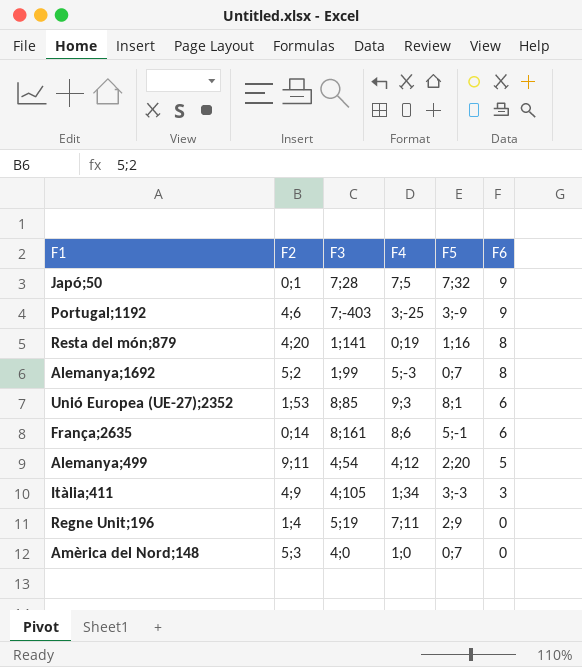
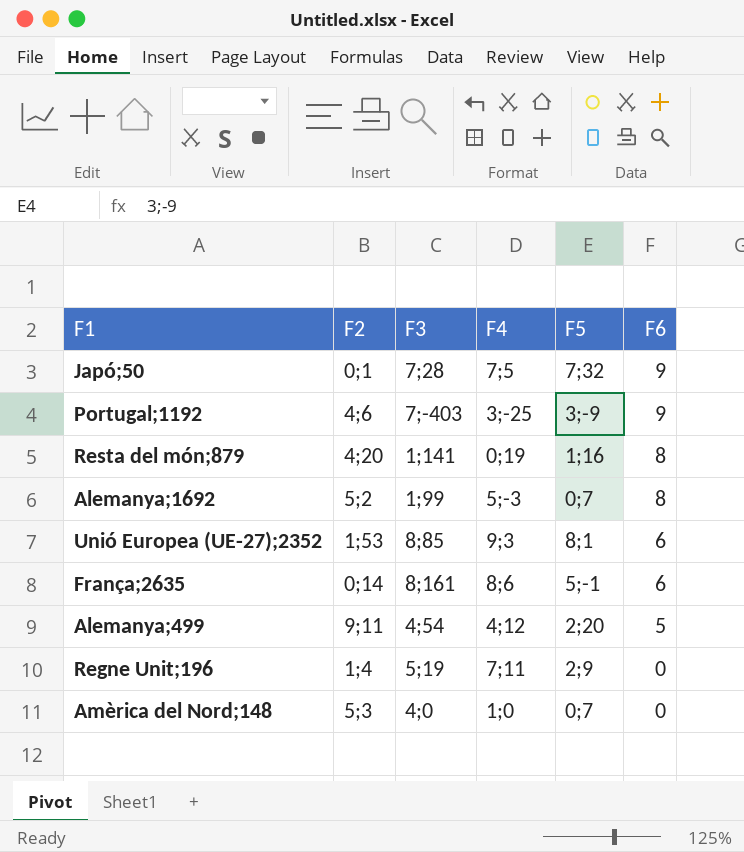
row Itàlia;411: 4;9 | 4;105 | 1;34 | 3;-3 | 3 -> none

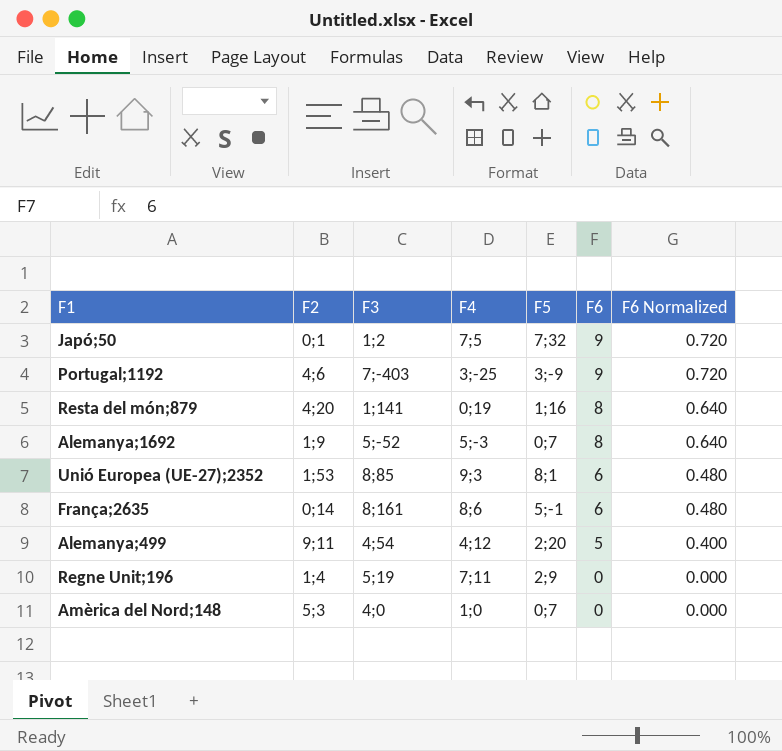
column F6 Normalized | formula: none -> [F6] * 0.08
Japó;50 | F3: 7;28 -> 1;2
Alemanya;1692 | F2: 5;2 -> 1;9
Alemanya;1692 | F3: 1;99 -> 5;-52

